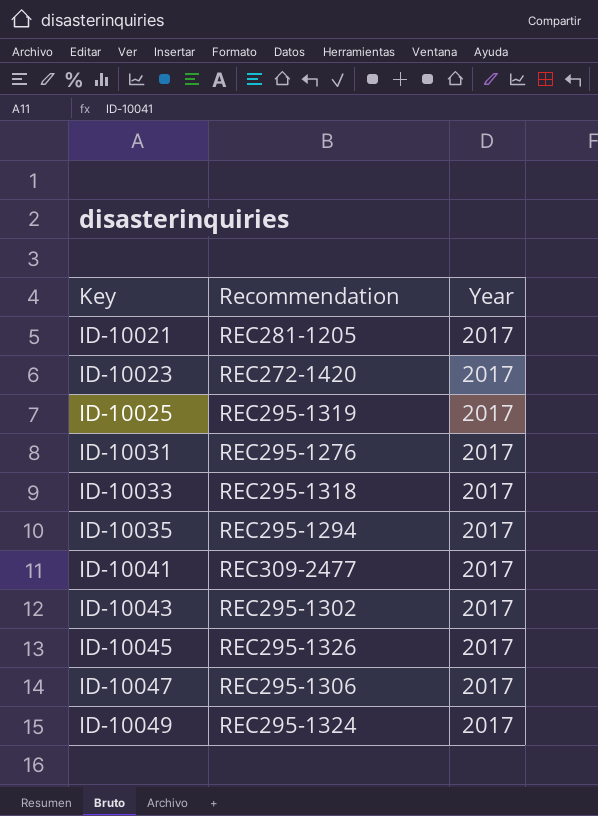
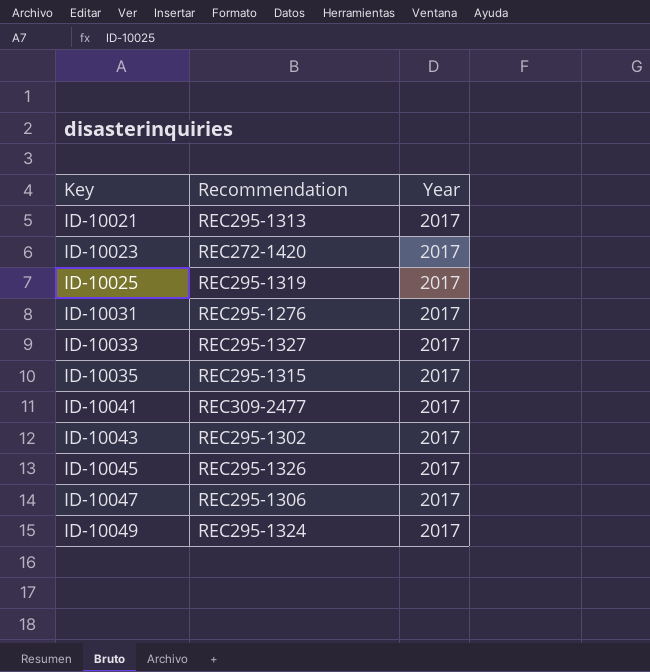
ID-10021 | Recommendation: REC281-1205 -> REC295-1313
ID-10033 | Recommendation: REC295-1318 -> REC295-1327
ID-10035 | Recommendation: REC295-1294 -> REC295-1315

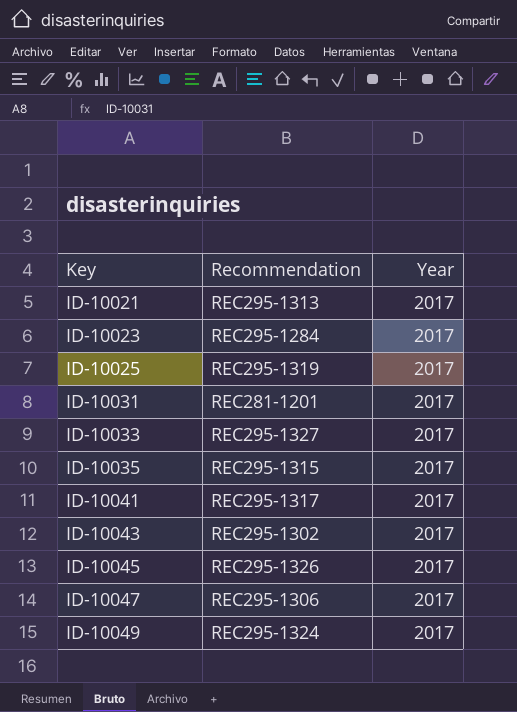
ID-10023 | Recommendation: REC272-1420 -> REC295-1284
ID-10031 | Recommendation: REC295-1276 -> REC281-1201
ID-10041 | Recommendation: REC309-2477 -> REC295-1317

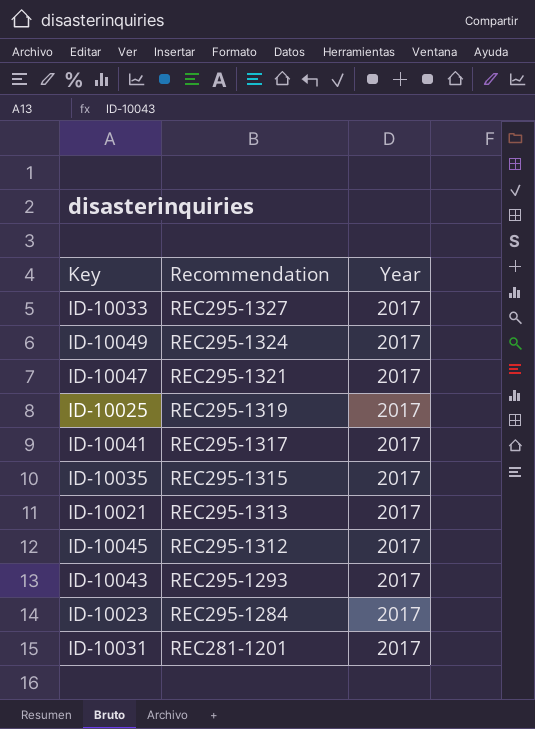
row order: Key ascending -> Recommendation descending
ID-10047 | Recommendation: REC295-1306 -> REC295-1321
ID-10045 | Recommendation: REC295-1326 -> REC295-1312
ID-10043 | Recommendation: REC295-1302 -> REC295-1293

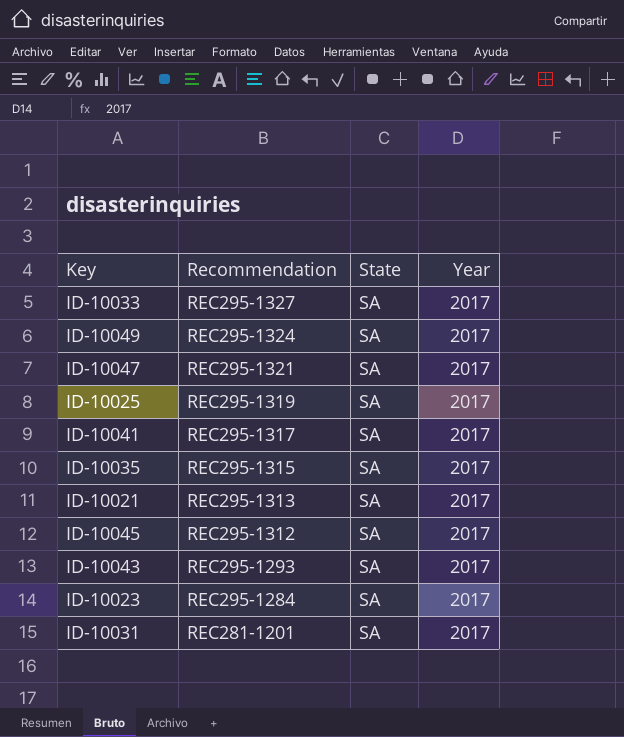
column State | position: none -> 3

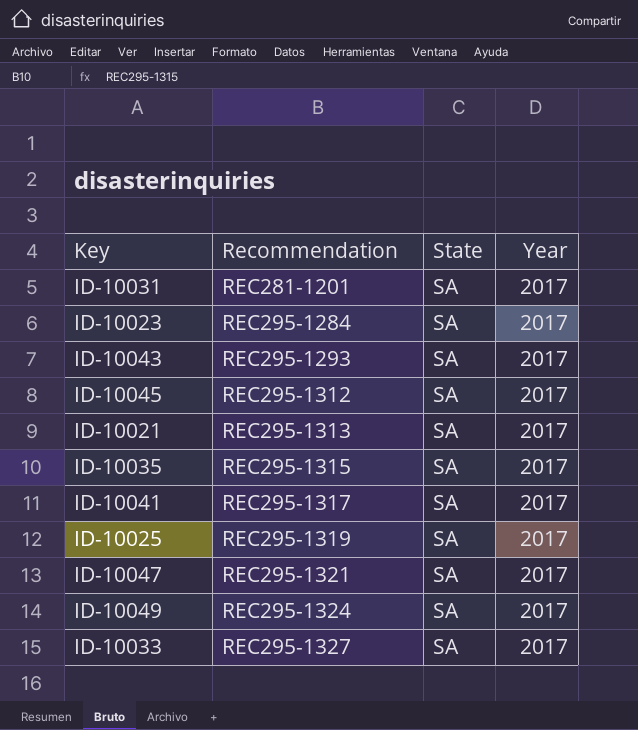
row order: Recommendation descending -> Recommendation ascending

